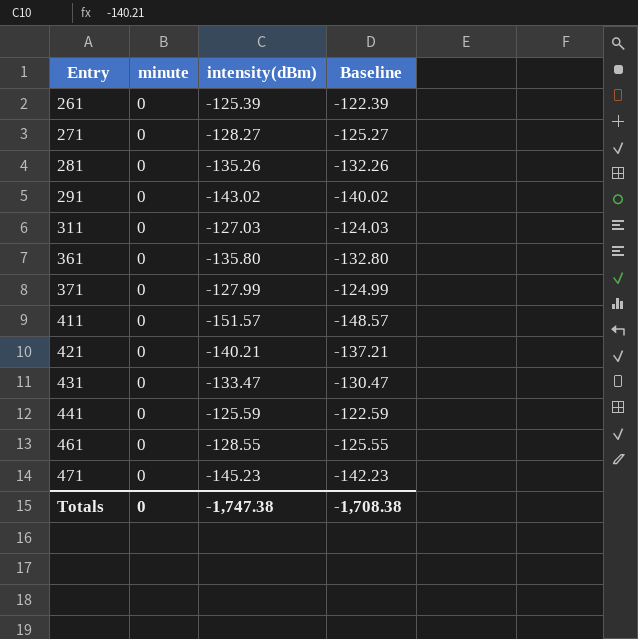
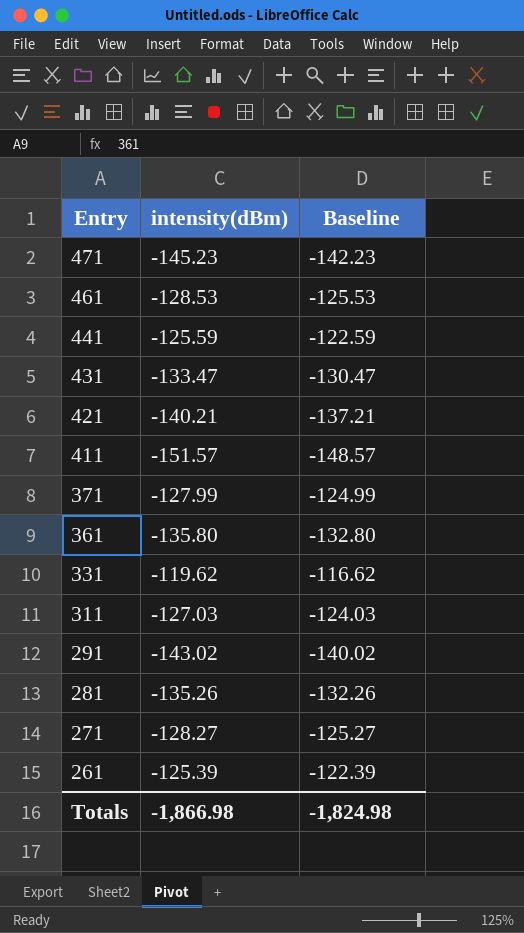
row order: Entry ascending -> Entry descending
column minute | position: 2 -> none
461 | intensity(dBm): -128.55 -> -128.53
461 | Baseline: -125.55 -> -125.53
row 331: none -> -119.62 | -116.62
Totals | intensity(dBm): -1,747.38 -> -1,866.98
Totals | Baseline: -1,708.38 -> -1,824.98

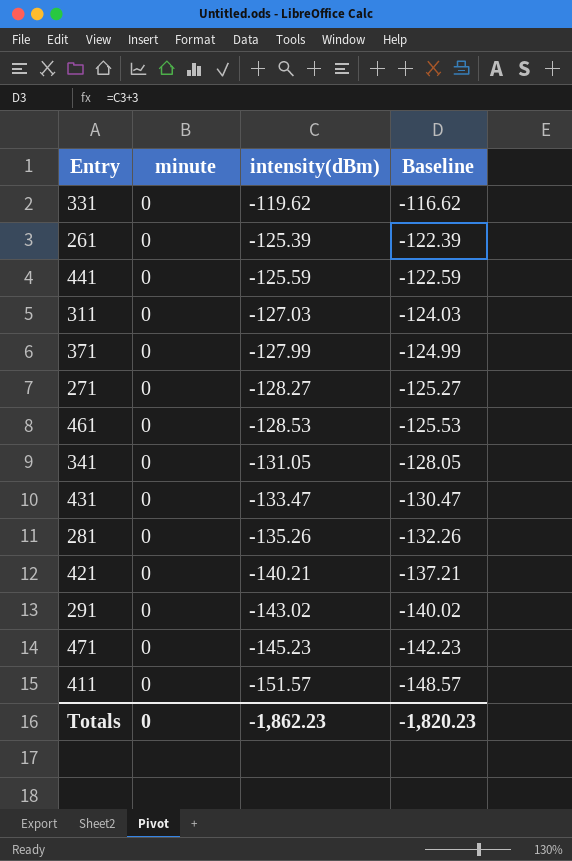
row order: Entry descending -> intensity(dBm) descending
column minute | position: none -> 2
row 361: -135.80 | -132.80 -> none
row 341: none -> 0 | -131.05 | -128.05
Totals | intensity(dBm): -1,866.98 -> -1,862.23
Totals | Baseline: -1,824.98 -> -1,820.23

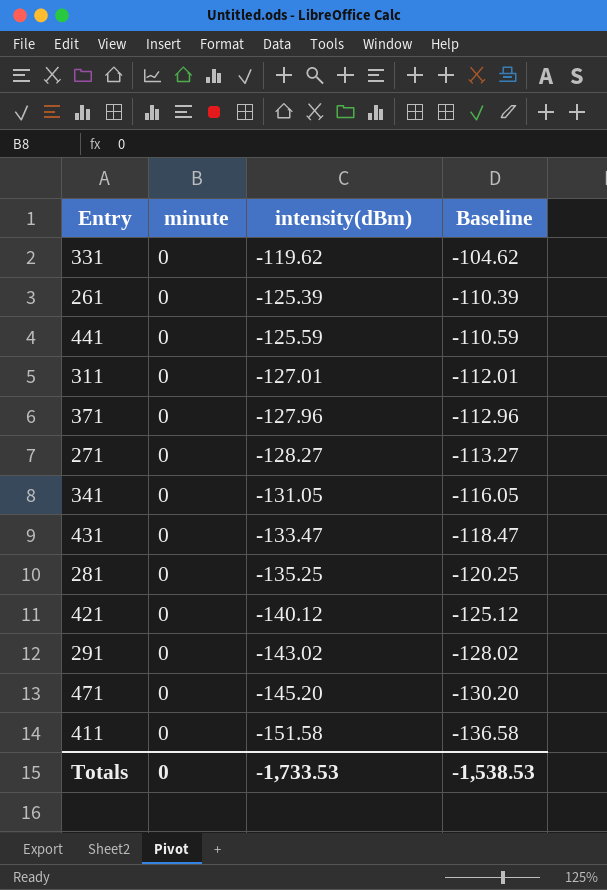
column Baseline | formula: [intensity(dBm)] + 3 -> [intensity(dBm)] + 15
row 461: 0 | -128.53 | -125.53 -> none
311 | intensity(dBm): -127.03 -> -127.01
371 | intensity(dBm): -127.99 -> -127.96
281 | intensity(dBm): -135.26 -> -135.25
421 | intensity(dBm): -140.21 -> -140.12
471 | intensity(dBm): -145.23 -> -145.20
411 | intensity(dBm): -151.57 -> -151.58
Totals | intensity(dBm): -1,862.23 -> -1,733.53
Totals | Baseline: -1,820.23 -> -1,538.53

